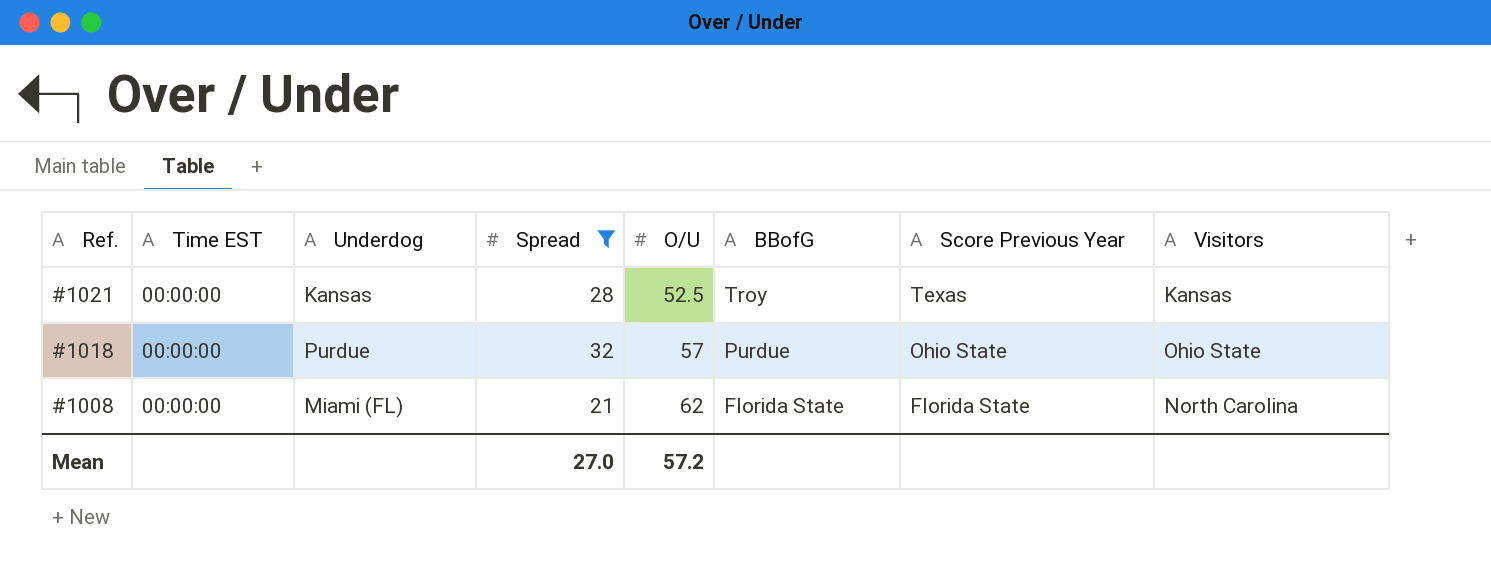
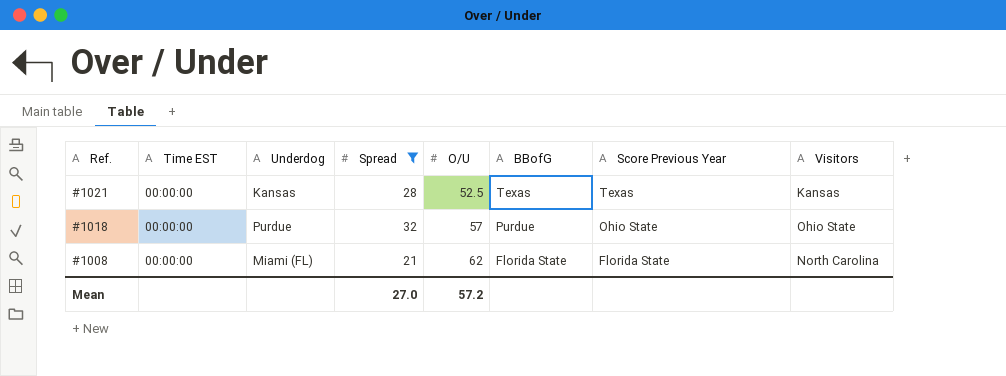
#1021 | BBofG: Troy -> Texas

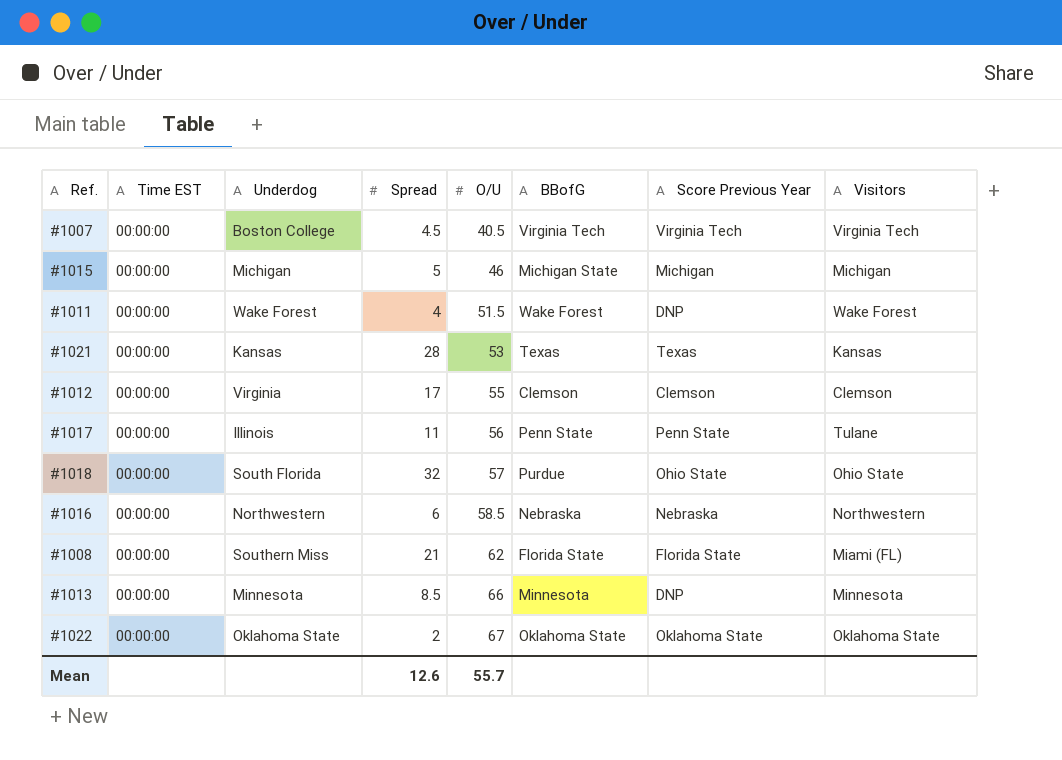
filter: Spread >= 21 -> none
#1021 | O/U: 52.5 -> 53
#1018 | Underdog: Purdue -> South Florida
#1008 | Underdog: Miami (FL) -> Southern Miss
#1008 | Visitors: North Carolina -> Miami (FL)
Mean | Spread: 27.0 -> 12.6
Mean | O/U: 57.2 -> 55.7

